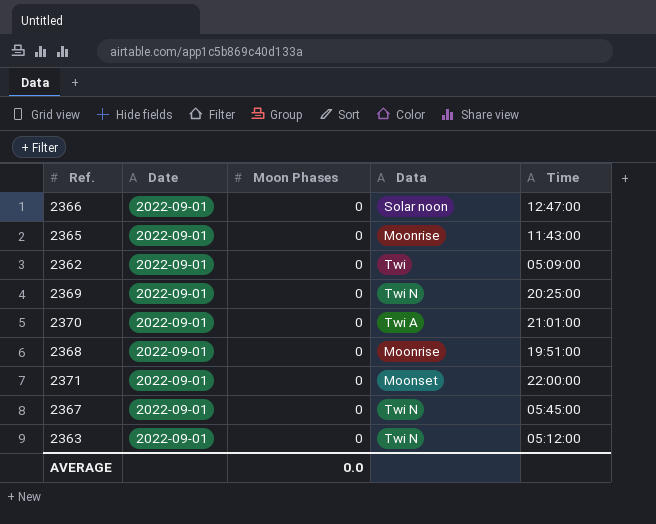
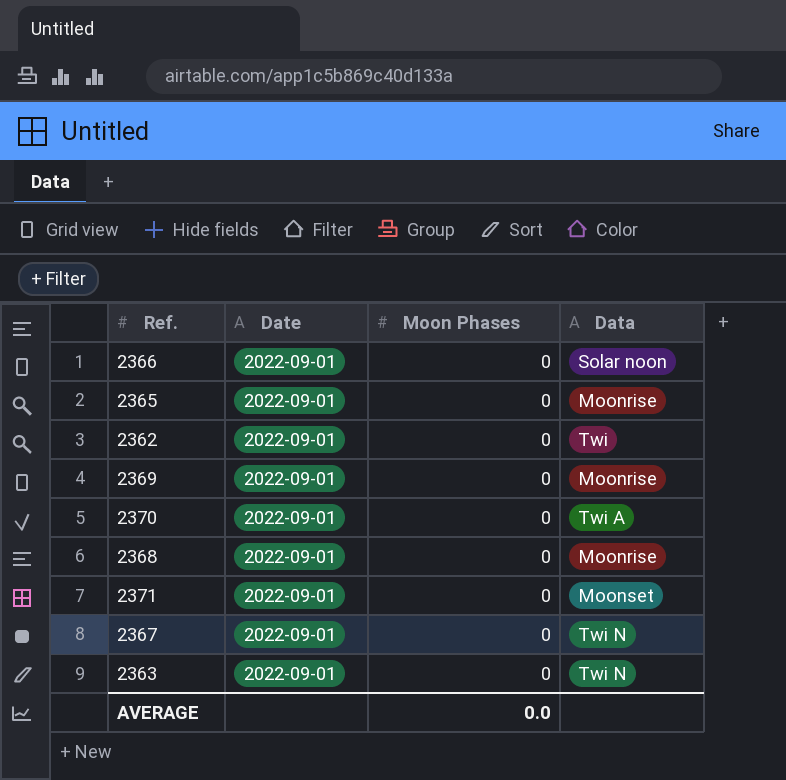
column Time | position: 5 -> none
2369 | Data: Twi N -> Moonrise

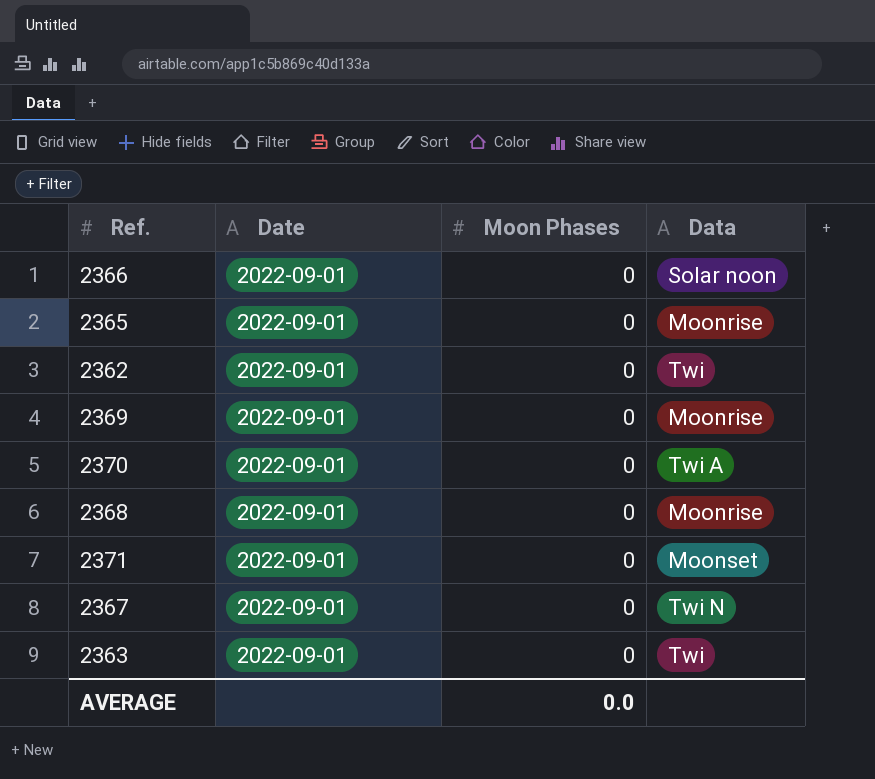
2363 | Data: Twi N -> Twi

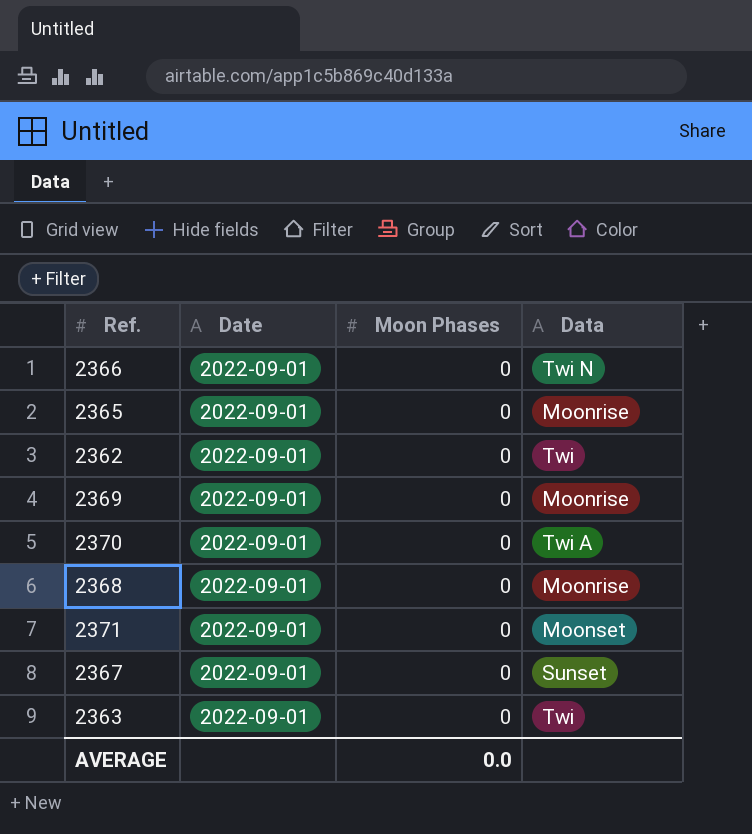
2366 | Data: Solar noon -> Twi N
2367 | Data: Twi N -> Sunset

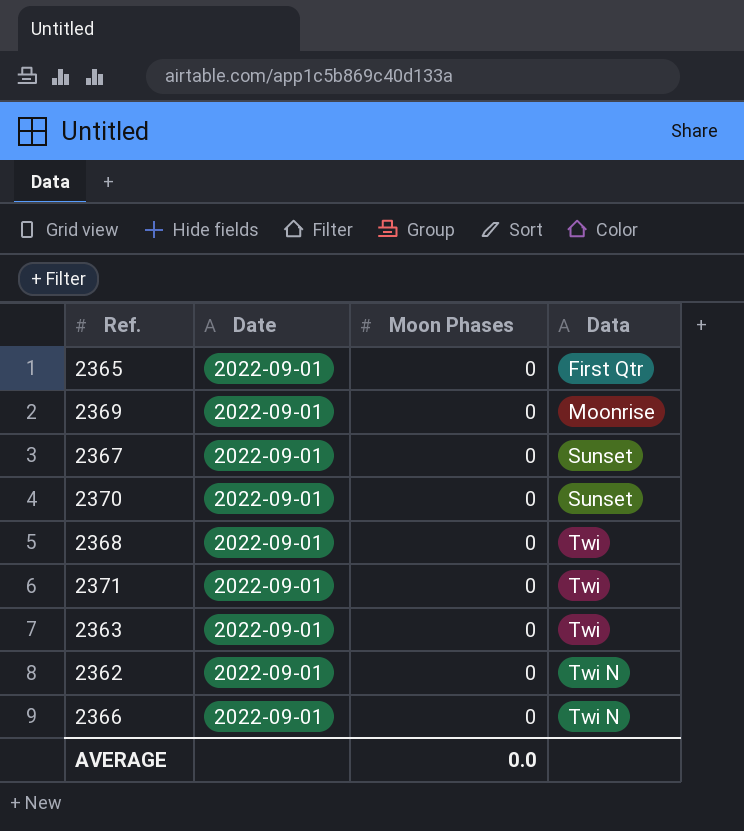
row order: none -> Data ascending
2365 | Data: Moonrise -> First Qtr
2370 | Data: Twi A -> Sunset
2368 | Data: Moonrise -> Twi
2371 | Data: Moonset -> Twi
2362 | Data: Twi -> Twi N

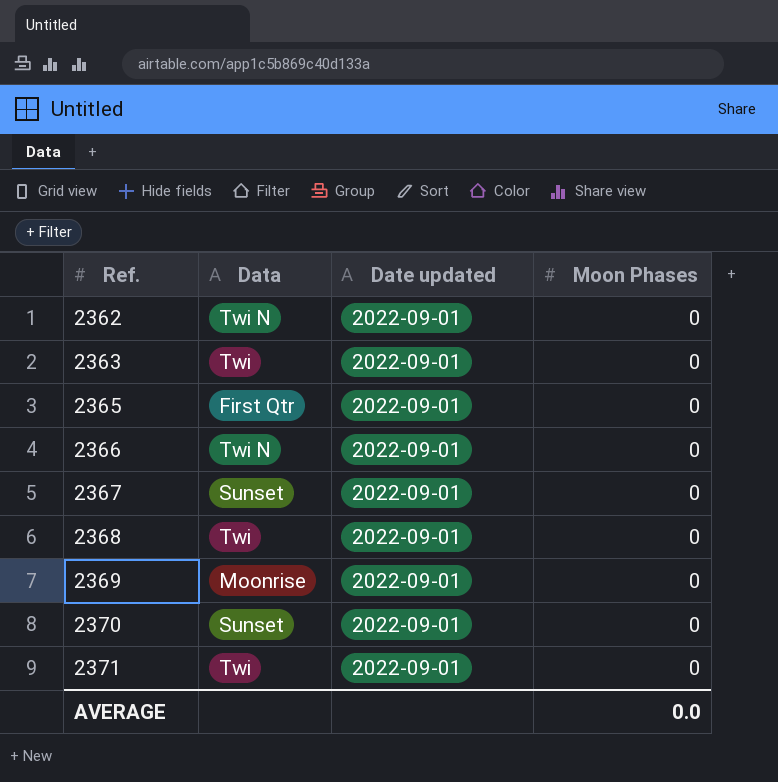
row order: Data ascending -> Ref. ascending
column Data | position: 4 -> 2
column name: Date -> Date updated

